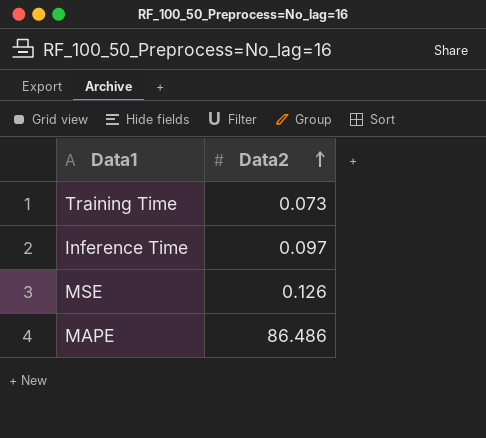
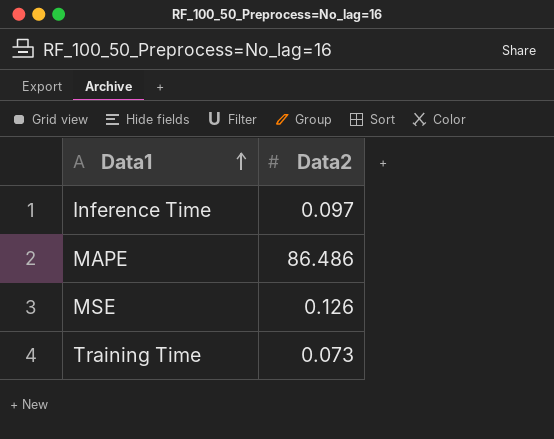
row order: Data2 ascending -> Data1 ascending

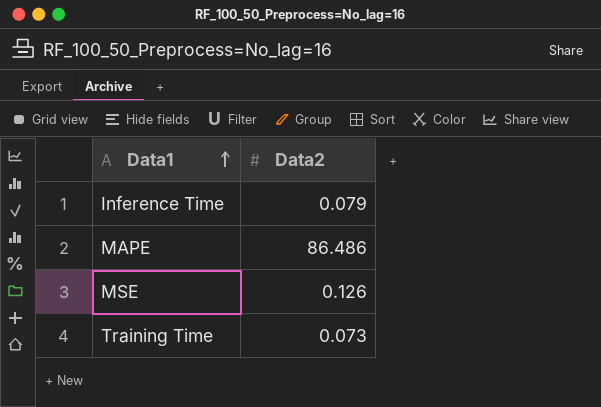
Inference Time | Data2: 0.097 -> 0.079

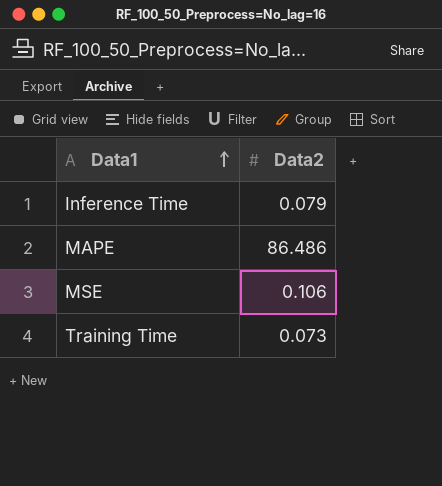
MSE | Data2: 0.126 -> 0.106

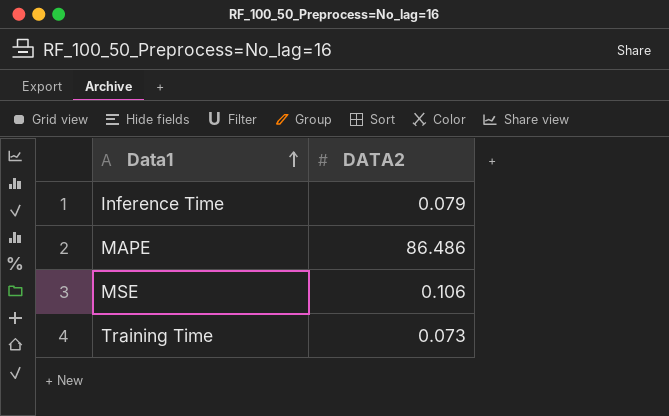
column name: Data2 -> DATA2

